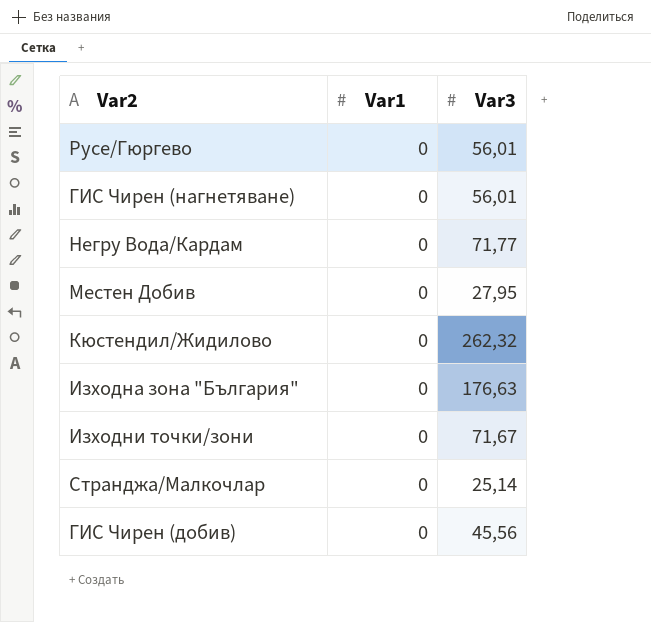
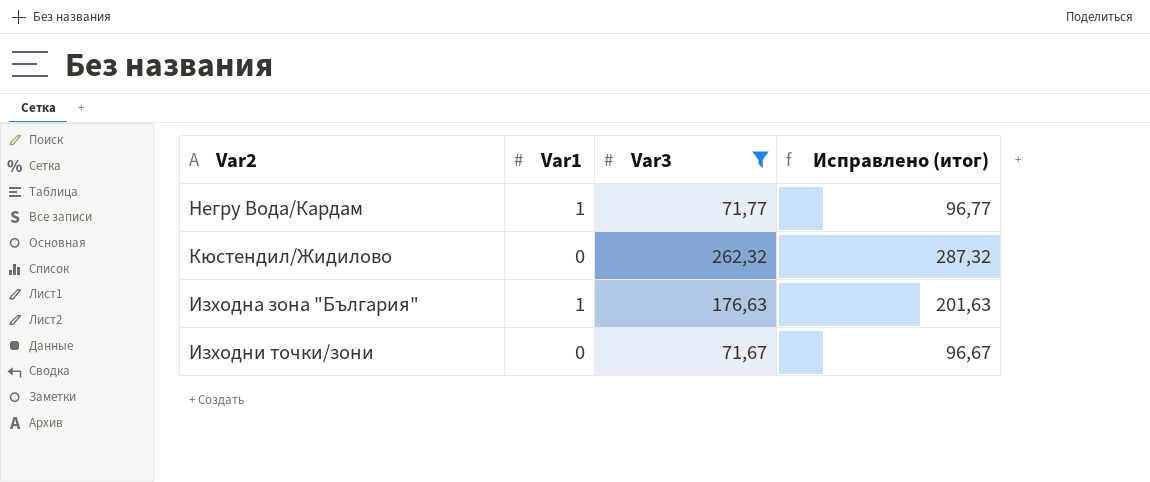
filter: none -> Var3 >= 71,67
column Исправлено (итог) | formula: none -> [Var3] + 25
Негру Вода/Кардам | Var1: 0 -> 1
Изходна зона "България" | Var1: 0 -> 1

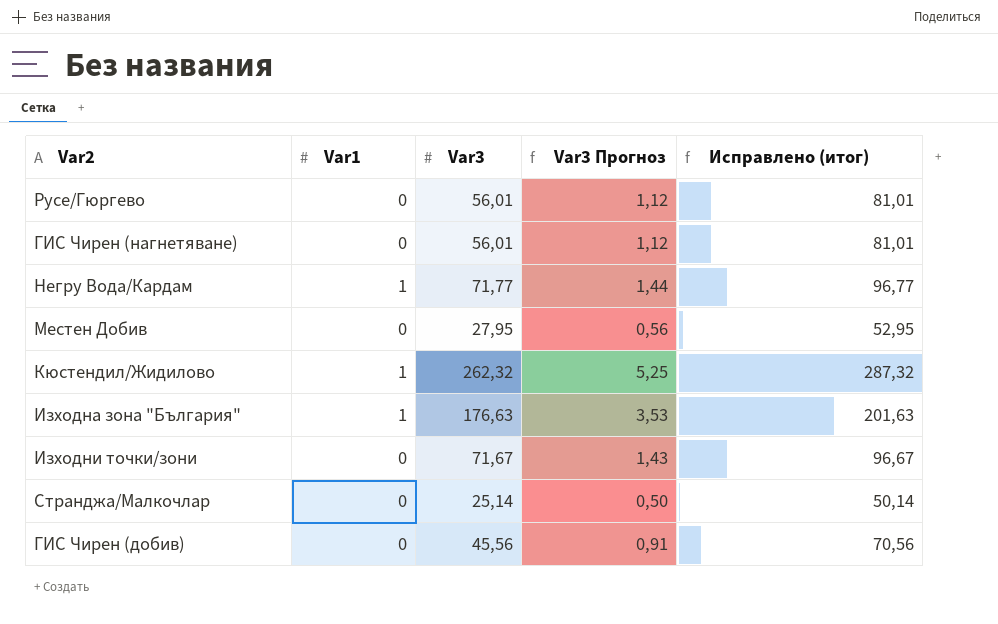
filter: Var3 >= 71,67 -> none
column Var3 Прогноз | formula: none -> [Var3] * 0,02
Кюстендил/Жидилово | Var1: 0 -> 1

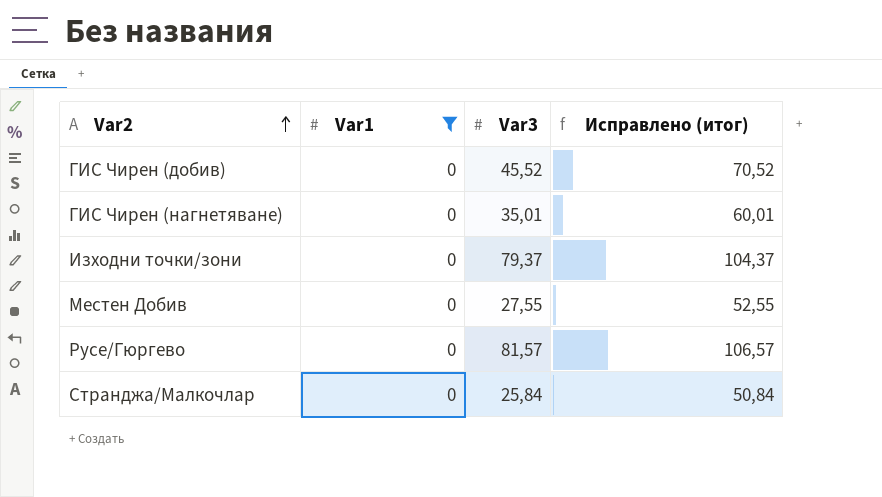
filter: none -> Var1 = 0
row order: none -> Var2 ascending
column Var3 Прогноз | formula: [Var3] * 0,02 -> none
ГИС Чирен (добив) | Var3: 45,56 -> 45,52
ГИС Чирен (добив) | Исправлено (итог): 70,56 -> 70,52
ГИС Чирен (нагнетяване) | Var3: 56,01 -> 35,01
ГИС Чирен (нагнетяване) | Исправлено (итог): 81,01 -> 60,01
Изходни точки/зони | Var3: 71,67 -> 79,37
Изходни точки/зони | Исправлено (итог): 96,67 -> 104,37
Местен Добив | Var3: 27,95 -> 27,55
Местен Добив | Исправлено (итог): 52,95 -> 52,55
Русе/Гюргево | Var3: 56,01 -> 81,57
Русе/Гюргево | Исправлено (итог): 81,01 -> 106,57
Странджа/Малкочлар | Var3: 25,14 -> 25,84
Странджа/Малкочлар | Исправлено (итог): 50,14 -> 50,84

